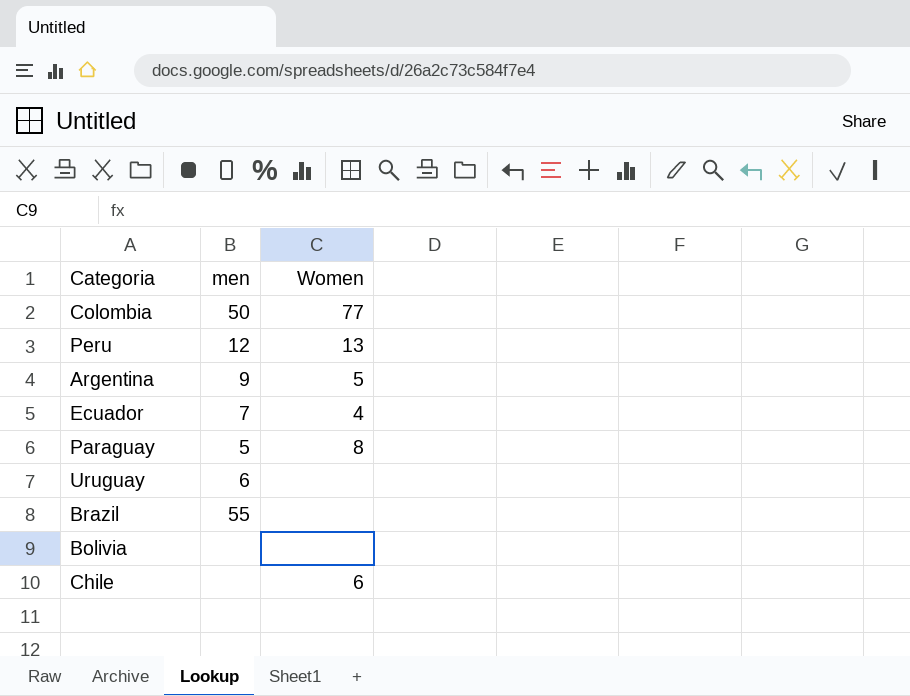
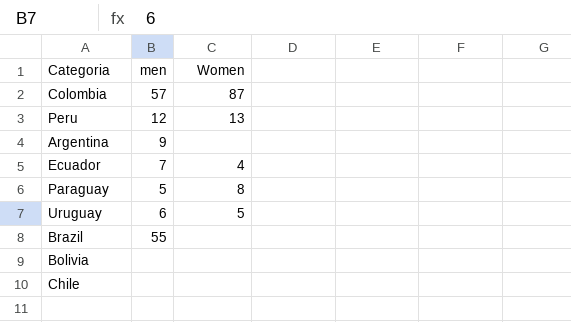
Colombia | men: 50 -> 57
Colombia | Women: 77 -> 87
Argentina | Women: 5 -> none
Uruguay | Women: none -> 5
Chile | Women: 6 -> none

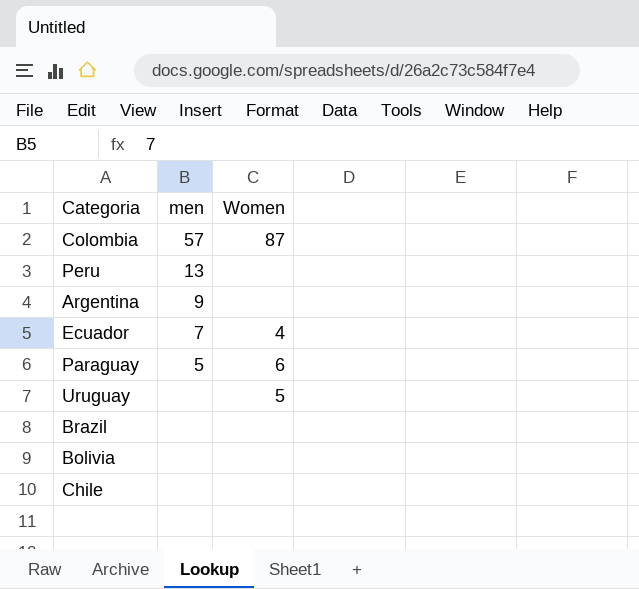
Peru | men: 12 -> 13
Peru | Women: 13 -> none
Paraguay | Women: 8 -> 6
Uruguay | men: 6 -> none
Brazil | men: 55 -> none

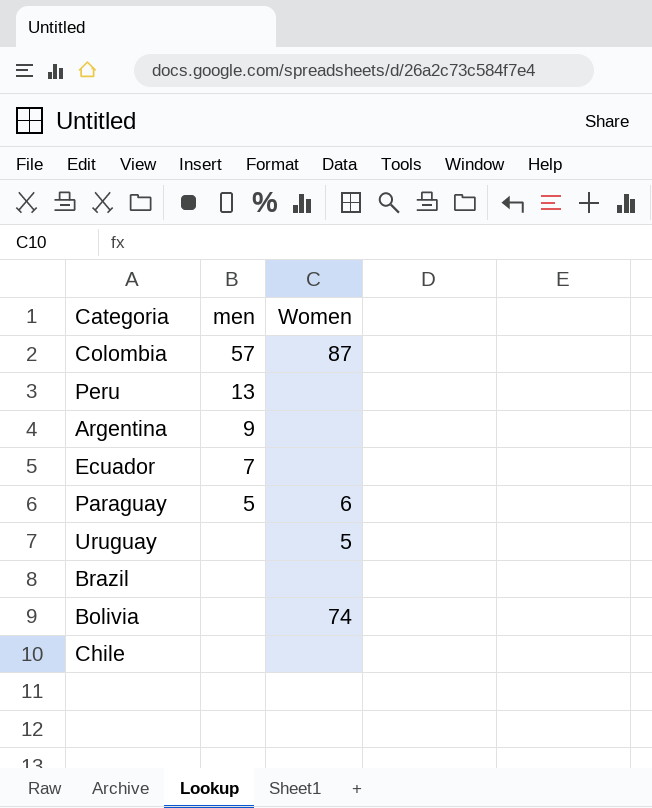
Ecuador | Women: 4 -> none
Bolivia | Women: none -> 74

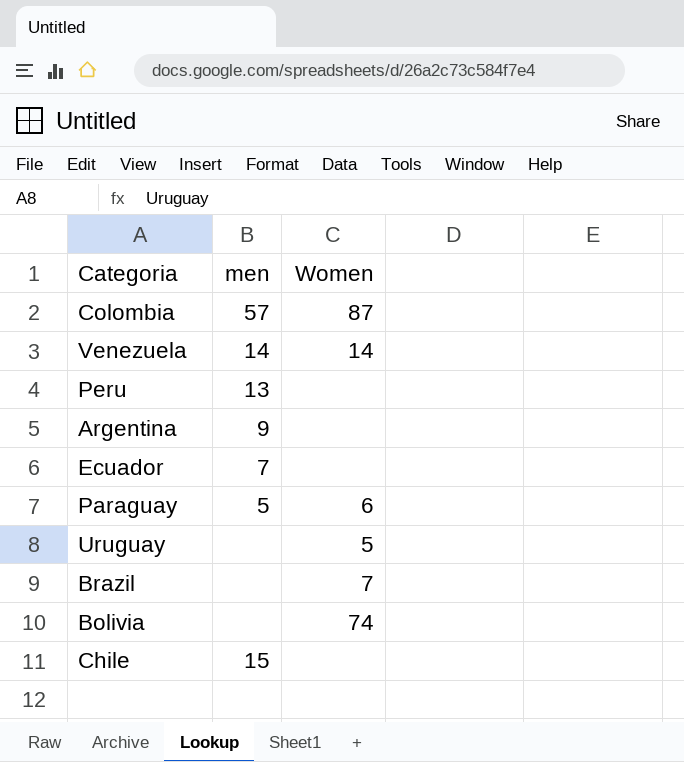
row Venezuela: none -> 14 | 14
Brazil | Women: none -> 7
Chile | men: none -> 15

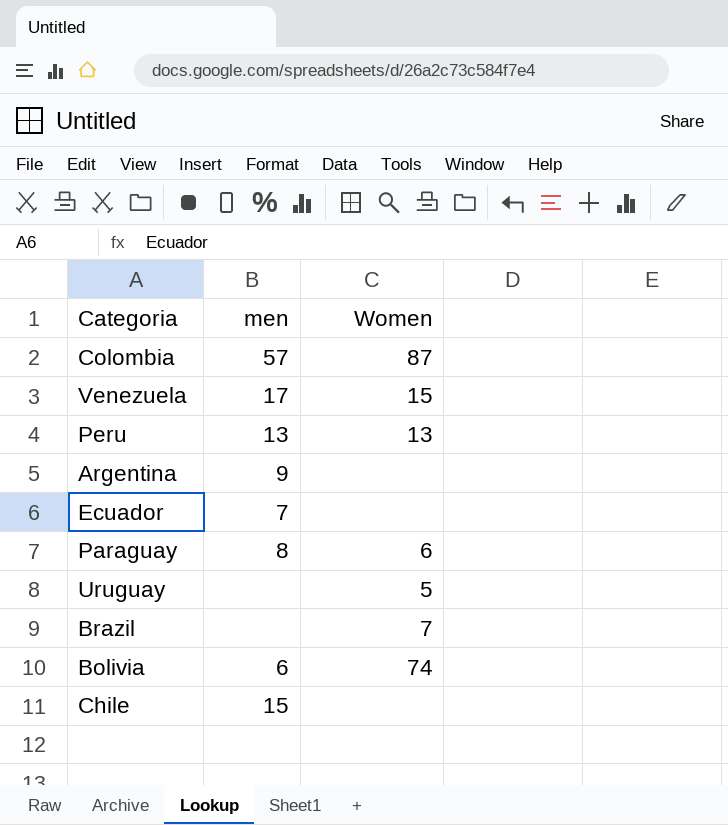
Venezuela | men: 14 -> 17
Venezuela | Women: 14 -> 15
Peru | Women: none -> 13
Paraguay | men: 5 -> 8
Bolivia | men: none -> 6

